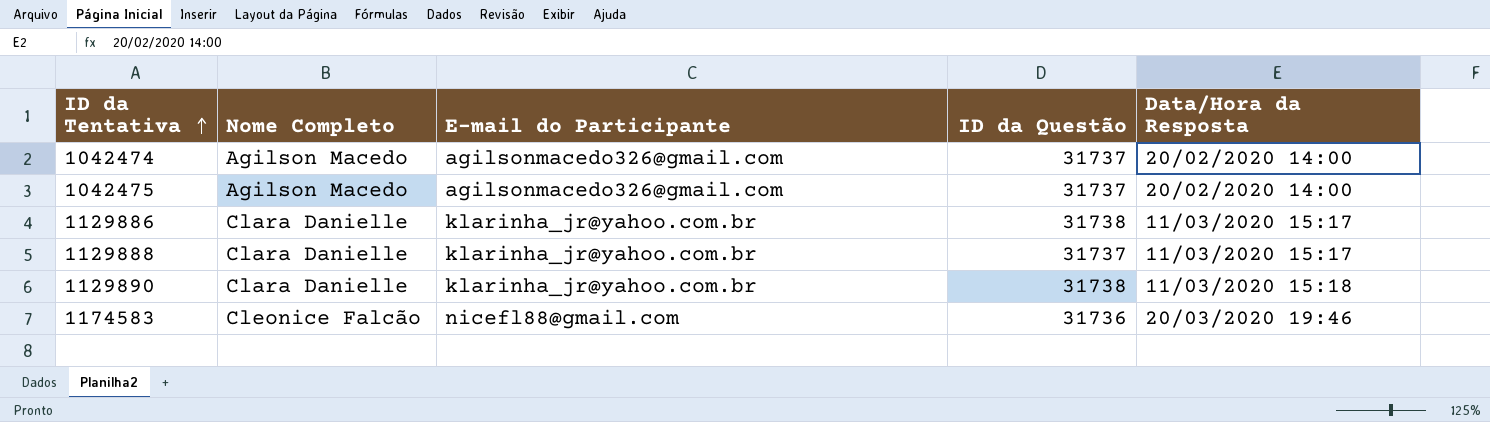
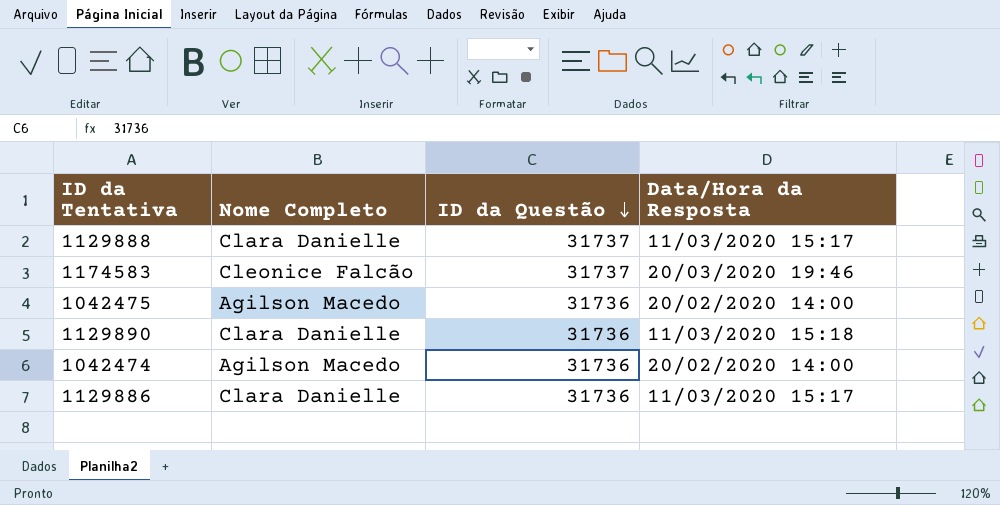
row order: ID da Tentativa ascending -> ID da Questão descending
column E-mail do Participante | position: 3 -> none
1174583 | ID da Questão: 31736 -> 31737
1042475 | ID da Questão: 31737 -> 31736
1129890 | ID da Questão: 31738 -> 31736
1042474 | ID da Questão: 31737 -> 31736
1129886 | ID da Questão: 31738 -> 31736

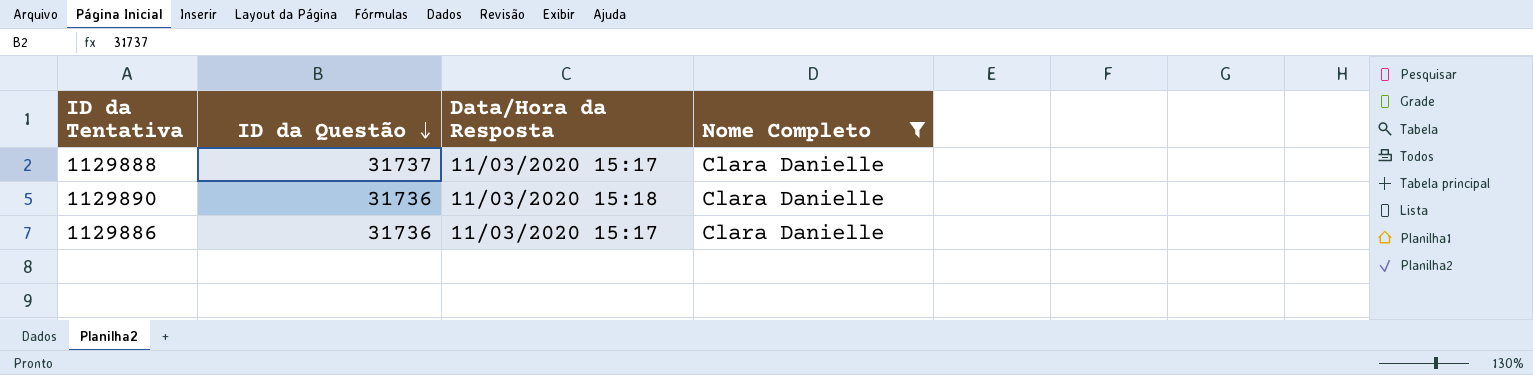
filter: none -> Nome Completo = Clara Danielle
column Nome Completo | position: 2 -> 4

